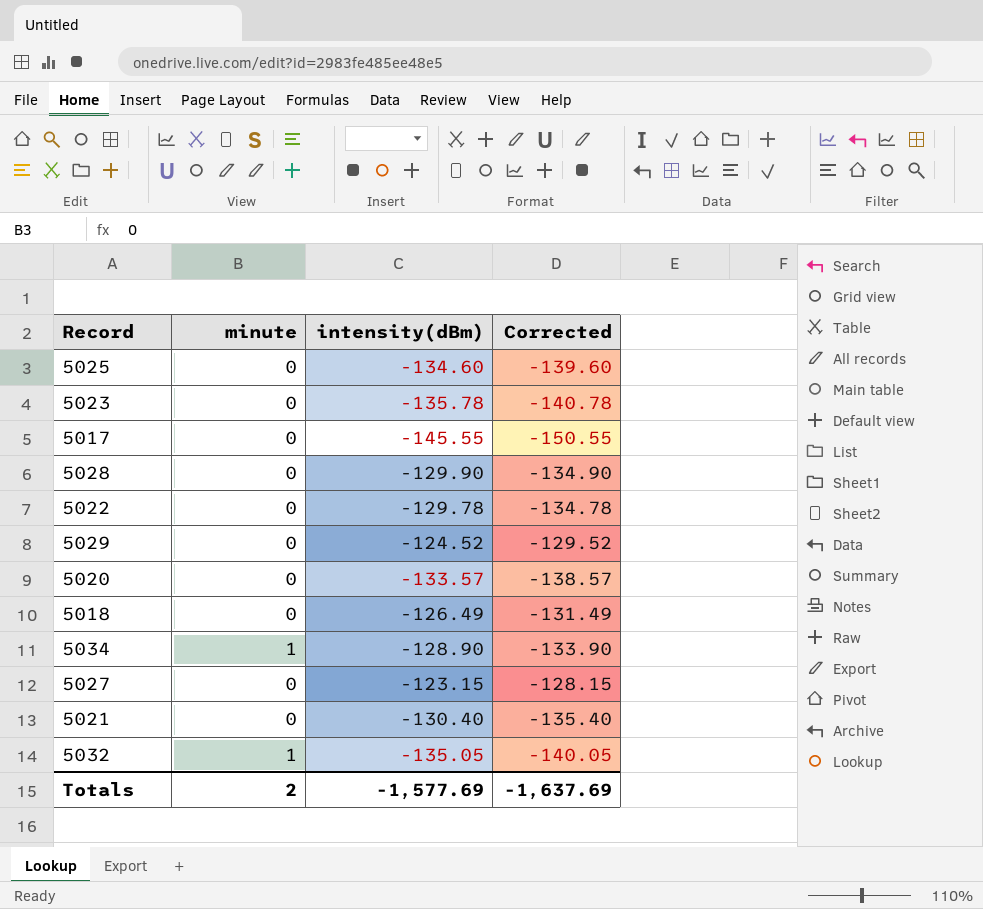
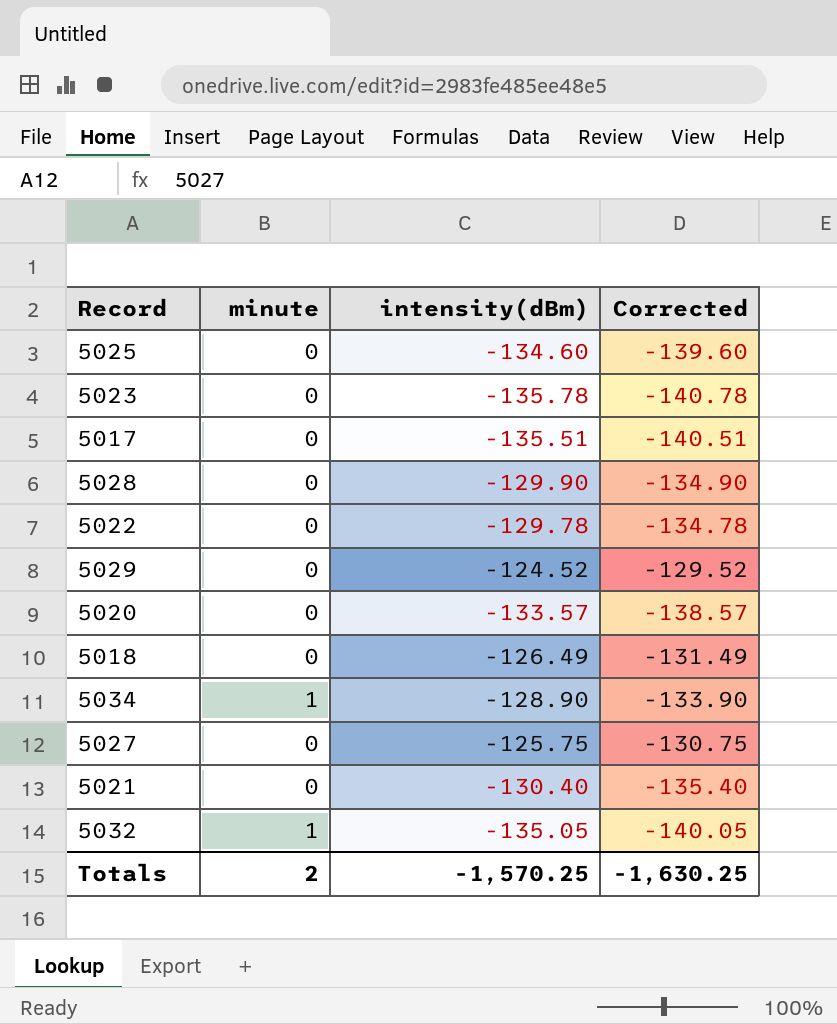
5017 | intensity(dBm): -145.55 -> -135.51
5017 | Corrected: -150.55 -> -140.51
5027 | intensity(dBm): -123.15 -> -125.75
5027 | Corrected: -128.15 -> -130.75
Totals | intensity(dBm): -1,577.69 -> -1,570.25
Totals | Corrected: -1,637.69 -> -1,630.25

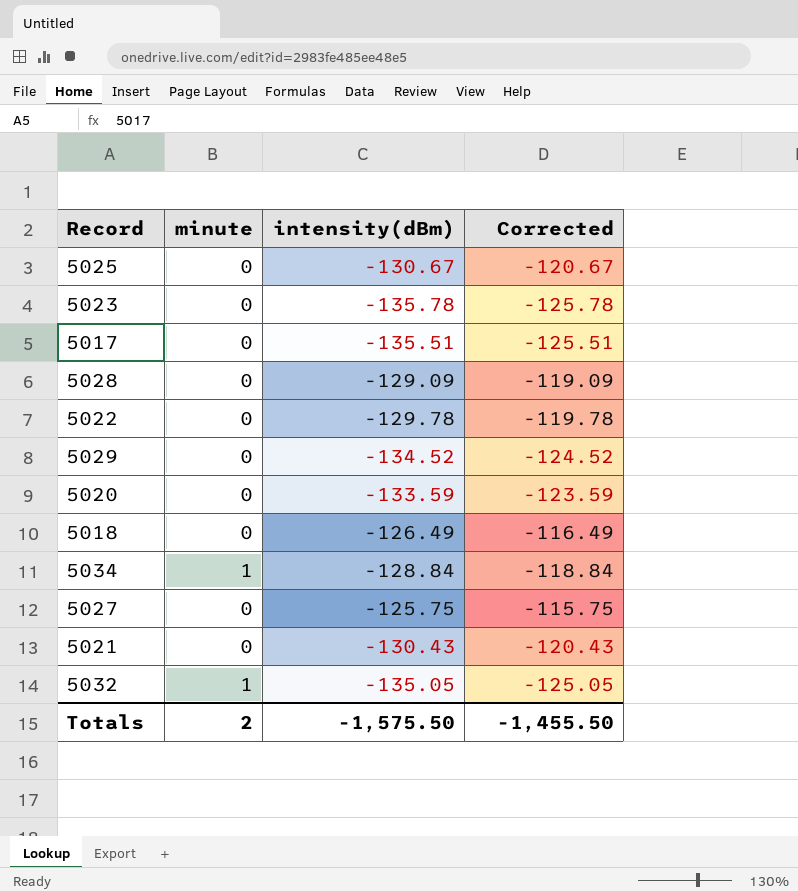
column Corrected | formula: [intensity(dBm)] - 5 -> [intensity(dBm)] + 10
5025 | intensity(dBm): -134.60 -> -130.67
5028 | intensity(dBm): -129.90 -> -129.09
5029 | intensity(dBm): -124.52 -> -134.52
5020 | intensity(dBm): -133.57 -> -133.59
5034 | intensity(dBm): -128.90 -> -128.84
5021 | intensity(dBm): -130.40 -> -130.43
Totals | intensity(dBm): -1,570.25 -> -1,575.50
Totals | Corrected: -1,630.25 -> -1,455.50

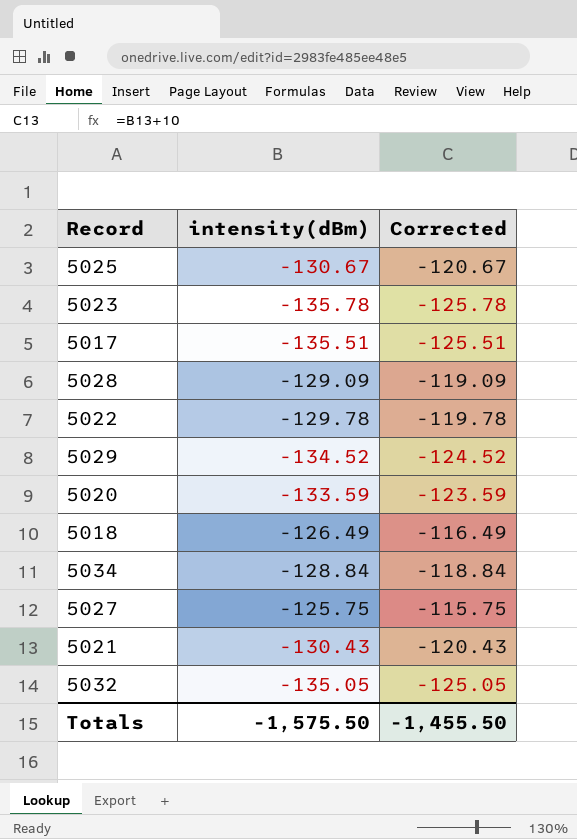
column minute | position: 2 -> none

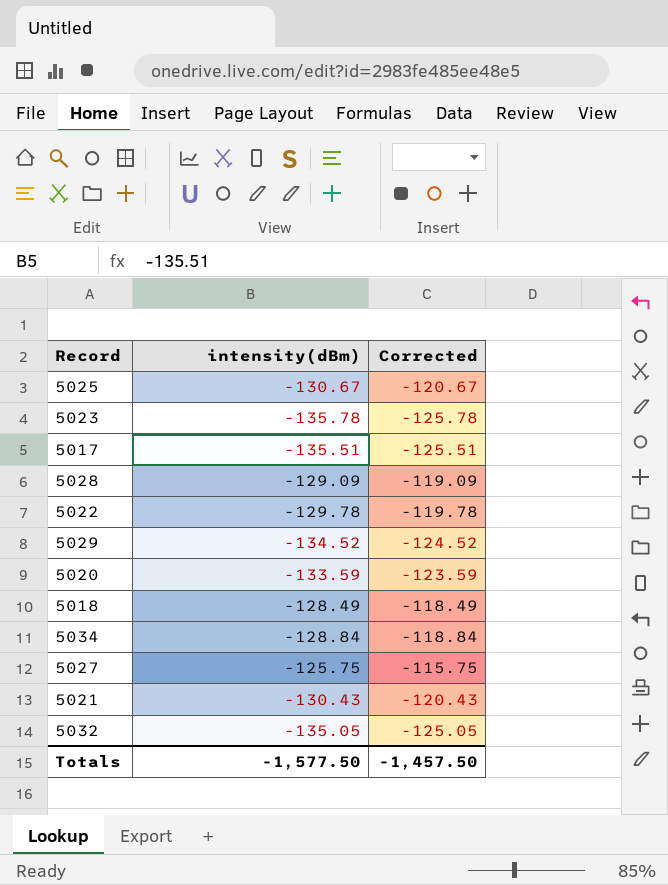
5018 | intensity(dBm): -126.49 -> -128.49
5018 | Corrected: -116.49 -> -118.49
Totals | intensity(dBm): -1,575.50 -> -1,577.50
Totals | Corrected: -1,455.50 -> -1,457.50

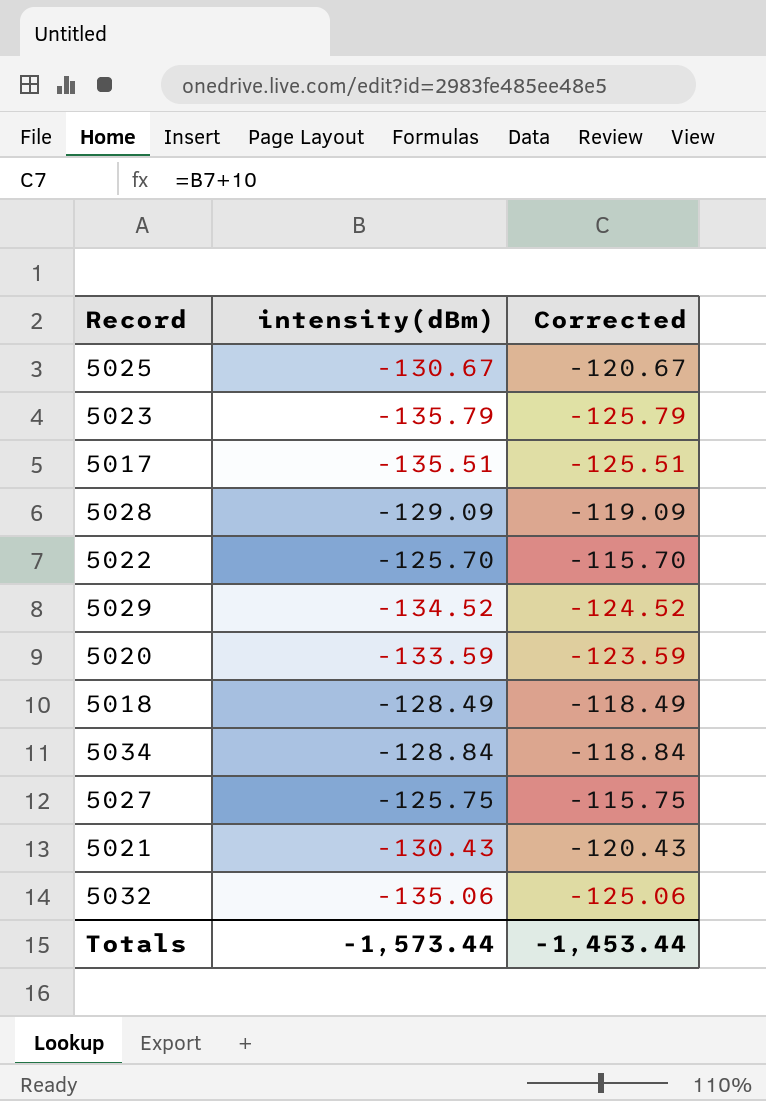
5023 | intensity(dBm): -135.78 -> -135.79
5023 | Corrected: -125.78 -> -125.79
5022 | intensity(dBm): -129.78 -> -125.70
5022 | Corrected: -119.78 -> -115.70
5032 | intensity(dBm): -135.05 -> -135.06
5032 | Corrected: -125.05 -> -125.06
Totals | intensity(dBm): -1,577.50 -> -1,573.44
Totals | Corrected: -1,457.50 -> -1,453.44

